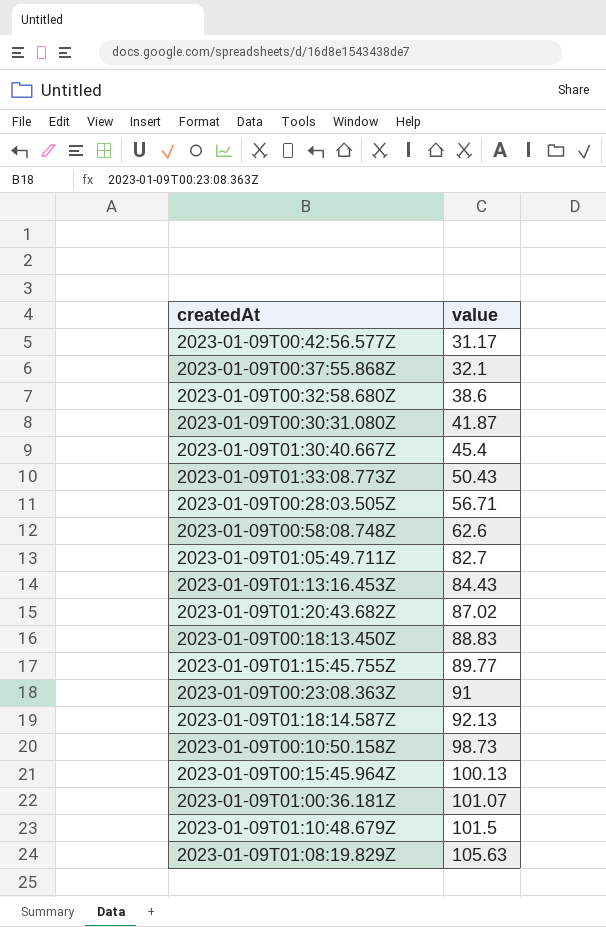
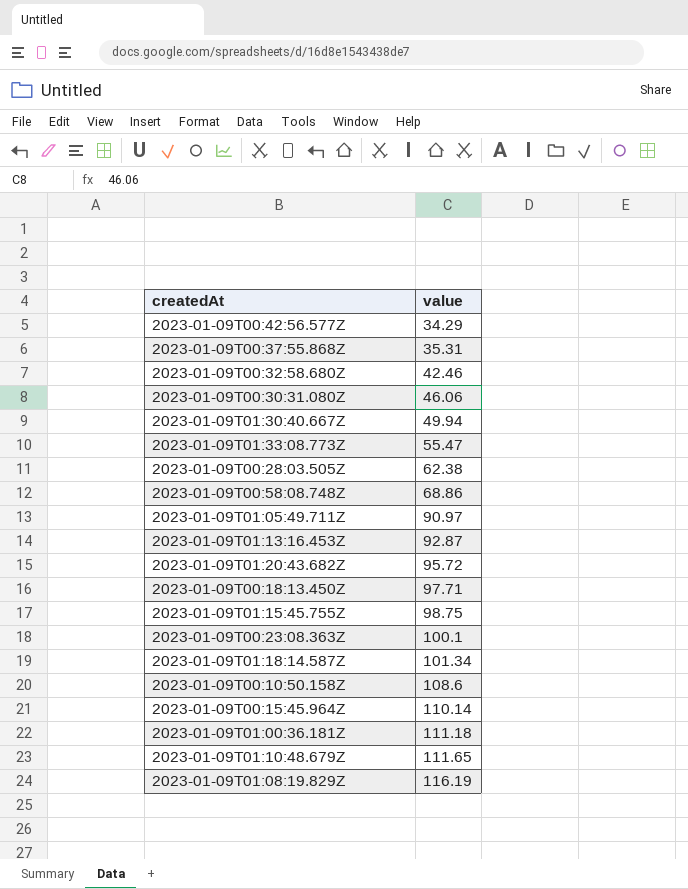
2023-01-09T00:42:56.577Z | value: 31.17 -> 34.29
2023-01-09T00:37:55.868Z | value: 32.1 -> 35.31
2023-01-09T00:32:58.680Z | value: 38.6 -> 42.46
2023-01-09T00:30:31.080Z | value: 41.87 -> 46.06
2023-01-09T01:30:40.667Z | value: 45.4 -> 49.94
2023-01-09T01:33:08.773Z | value: 50.43 -> 55.47
2023-01-09T00:28:03.505Z | value: 56.71 -> 62.38
2023-01-09T00:58:08.748Z | value: 62.6 -> 68.86
2023-01-09T01:05:49.711Z | value: 82.7 -> 90.97
2023-01-09T01:13:16.453Z | value: 84.43 -> 92.87
2023-01-09T01:20:43.682Z | value: 87.02 -> 95.72
2023-01-09T00:18:13.450Z | value: 88.83 -> 97.71
2023-01-09T01:15:45.755Z | value: 89.77 -> 98.75
2023-01-09T00:23:08.363Z | value: 91 -> 100.1
2023-01-09T01:18:14.587Z | value: 92.13 -> 101.34
2023-01-09T00:10:50.158Z | value: 98.73 -> 108.6
2023-01-09T00:15:45.964Z | value: 100.13 -> 110.14
2023-01-09T01:00:36.181Z | value: 101.07 -> 111.18
2023-01-09T01:10:48.679Z | value: 101.5 -> 111.65
2023-01-09T01:08:19.829Z | value: 105.63 -> 116.19

